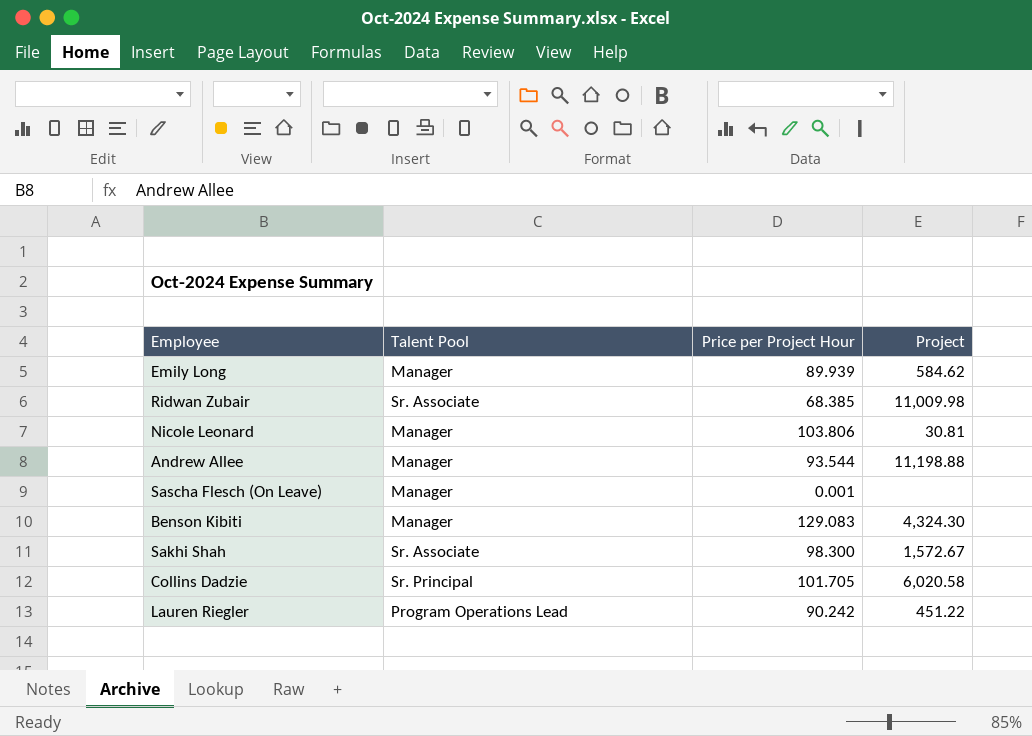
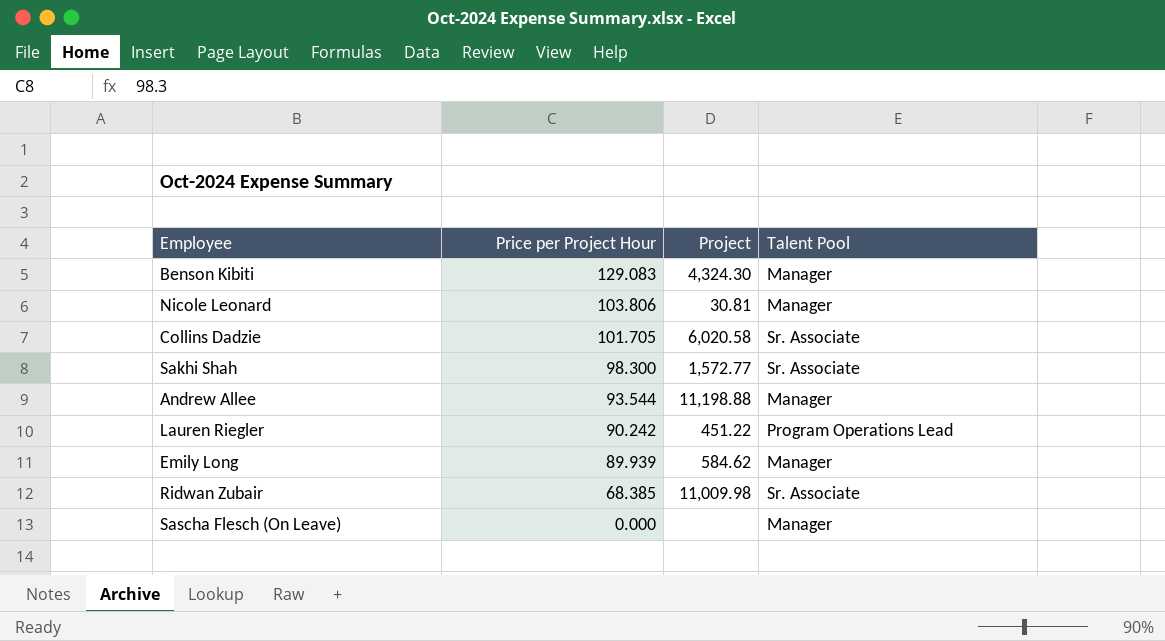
row order: none -> Price per Project Hour descending
column Talent Pool | position: 2 -> 4
Collins Dadzie | Talent Pool: Sr. Principal -> Sr. Associate
Sakhi Shah | Project: 1,572.67 -> 1,572.77
Sascha Flesch (On Leave) | Price per Project Hour: 0.001 -> 0.000

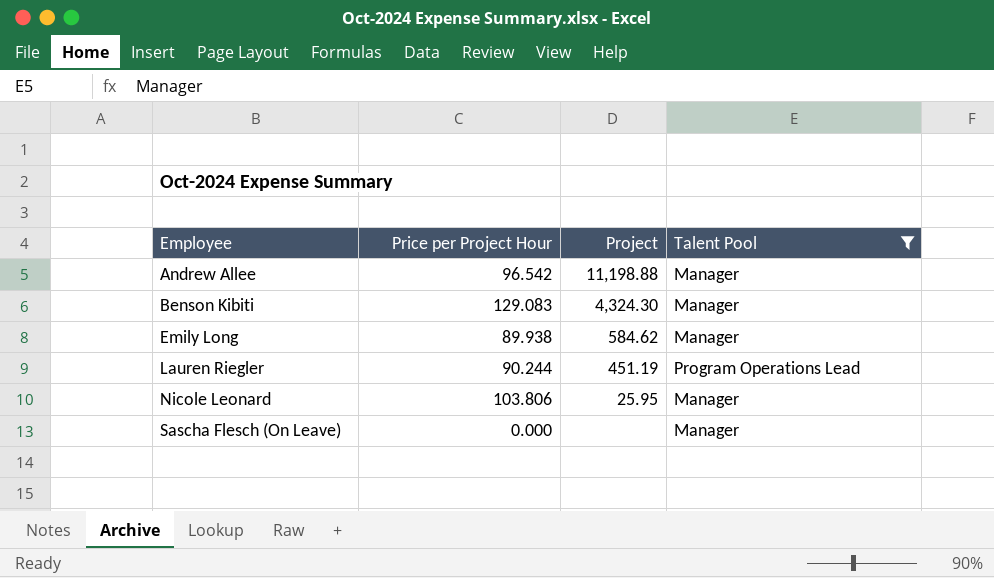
filter: none -> Talent Pool != Sr. Associate
row order: Price per Project Hour descending -> Employee ascending
Andrew Allee | Price per Project Hour: 93.544 -> 96.542
Emily Long | Price per Project Hour: 89.939 -> 89.938
Lauren Riegler | Price per Project Hour: 90.242 -> 90.244
Lauren Riegler | Project: 451.22 -> 451.19
Nicole Leonard | Project: 30.81 -> 25.95

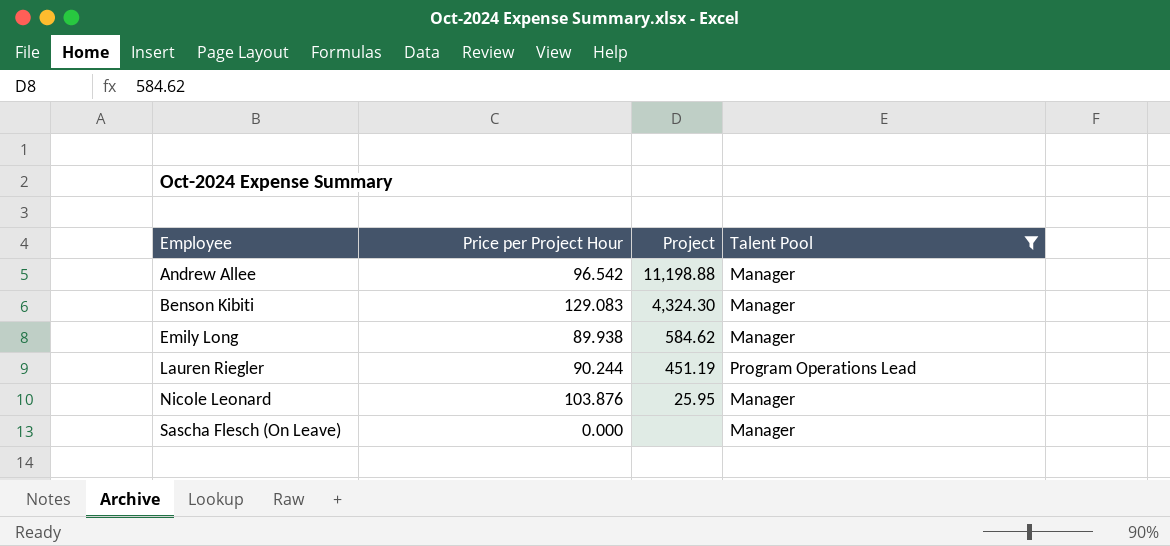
Nicole Leonard | Price per Project Hour: 103.806 -> 103.876

